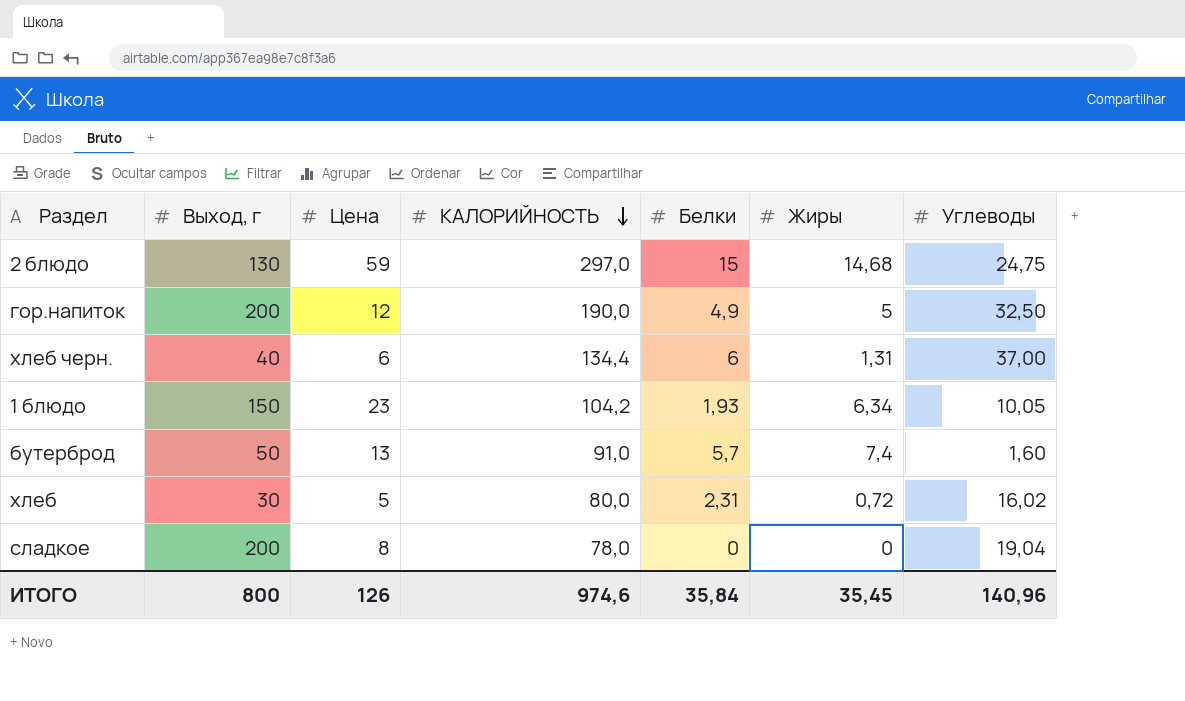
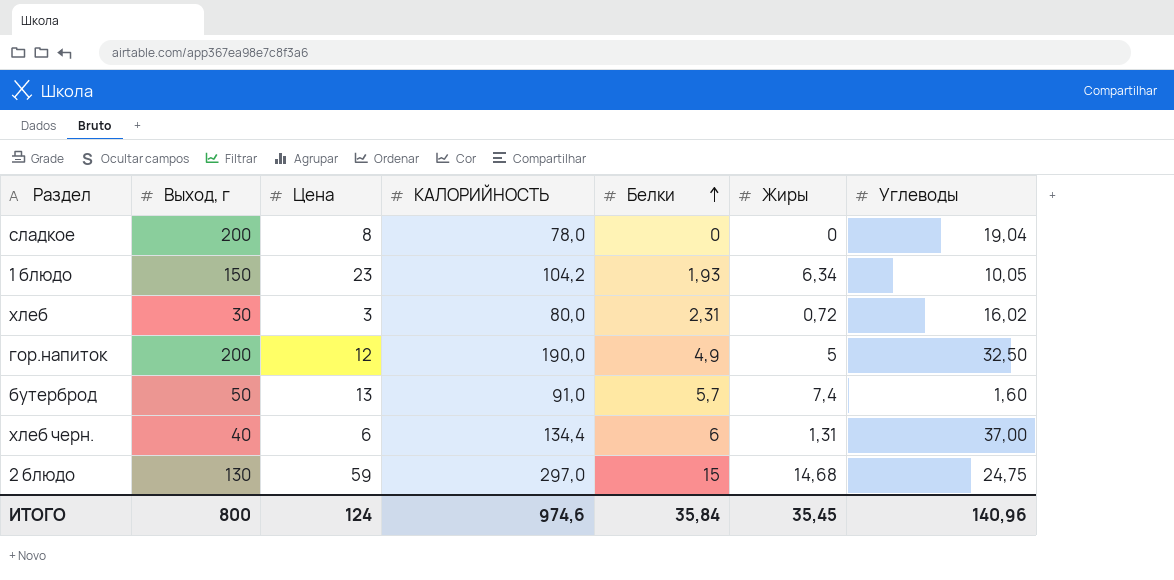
row order: КАЛОРИЙНОСТЬ descending -> Белки ascending
хлеб | Цена: 5 -> 3
ИТОГО | Цена: 126 -> 124

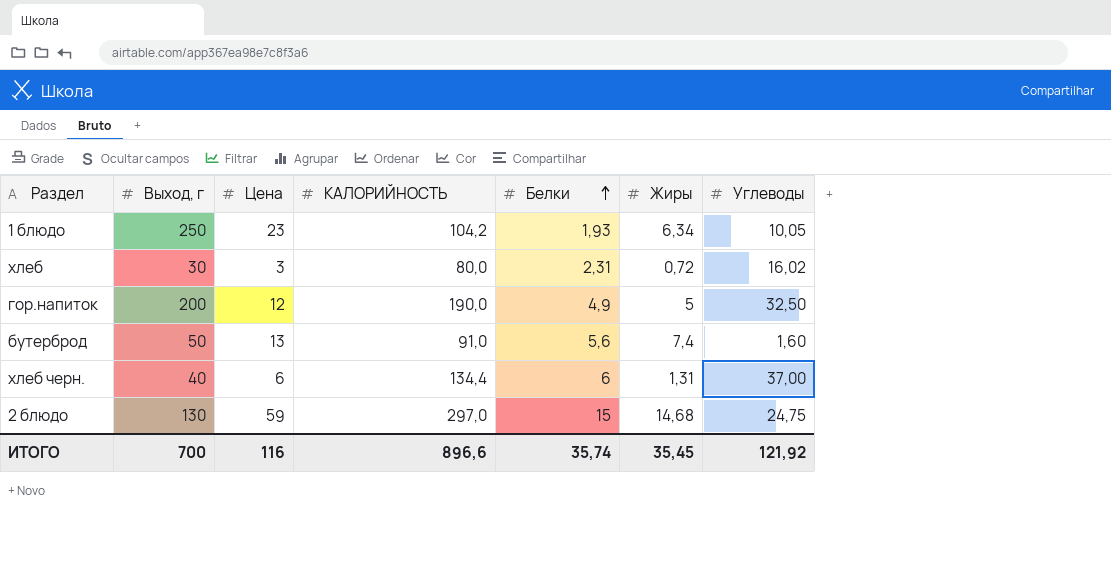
row сладкое: 200 | 8 | 78,0 | 0 | 0 | 19,04 -> none
1 блюдо | Выход, г: 150 -> 250
бутерброд | Белки: 5,7 -> 5,6
ИТОГО | Выход, г: 800 -> 700
ИТОГО | Цена: 124 -> 116
ИТОГО | КАЛОРИЙНОСТЬ: 974,6 -> 896,6
ИТОГО | Белки: 35,84 -> 35,74
ИТОГО | Углеводы: 140,96 -> 121,92

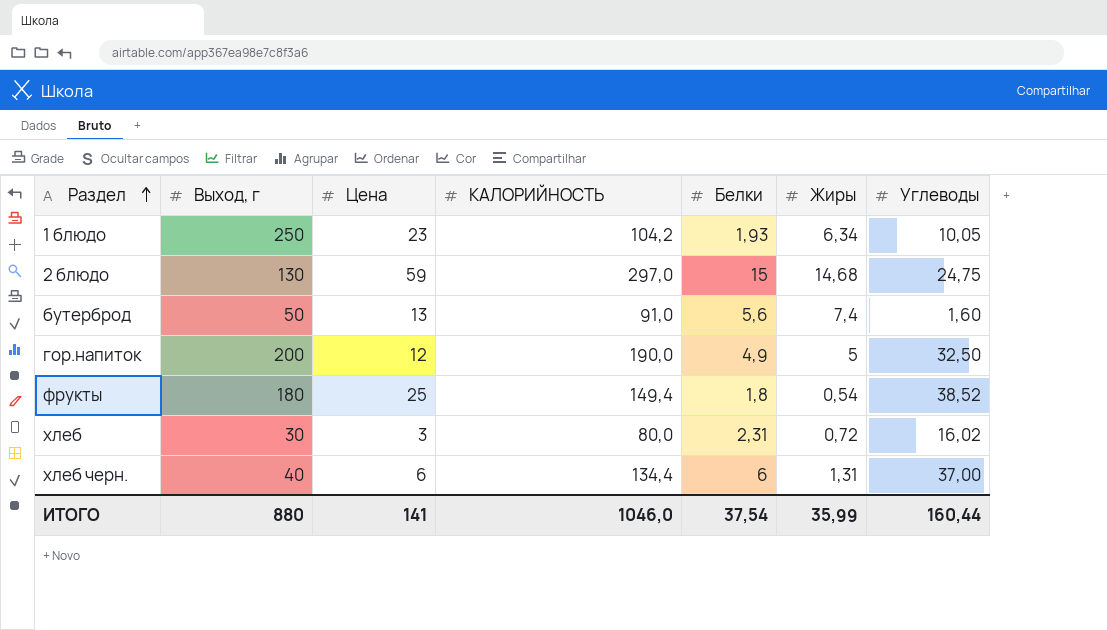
row order: Белки ascending -> Раздел ascending
row фрукты: none -> 180 | 25 | 149,4 | 1,8 | 0,54 | 38,52
ИТОГО | Выход, г: 700 -> 880
ИТОГО | Цена: 116 -> 141
ИТОГО | КАЛОРИЙНОСТЬ: 896,6 -> 1046,0
ИТОГО | Белки: 35,74 -> 37,54
ИТОГО | Жиры: 35,45 -> 35,99
ИТОГО | Углеводы: 121,92 -> 160,44

